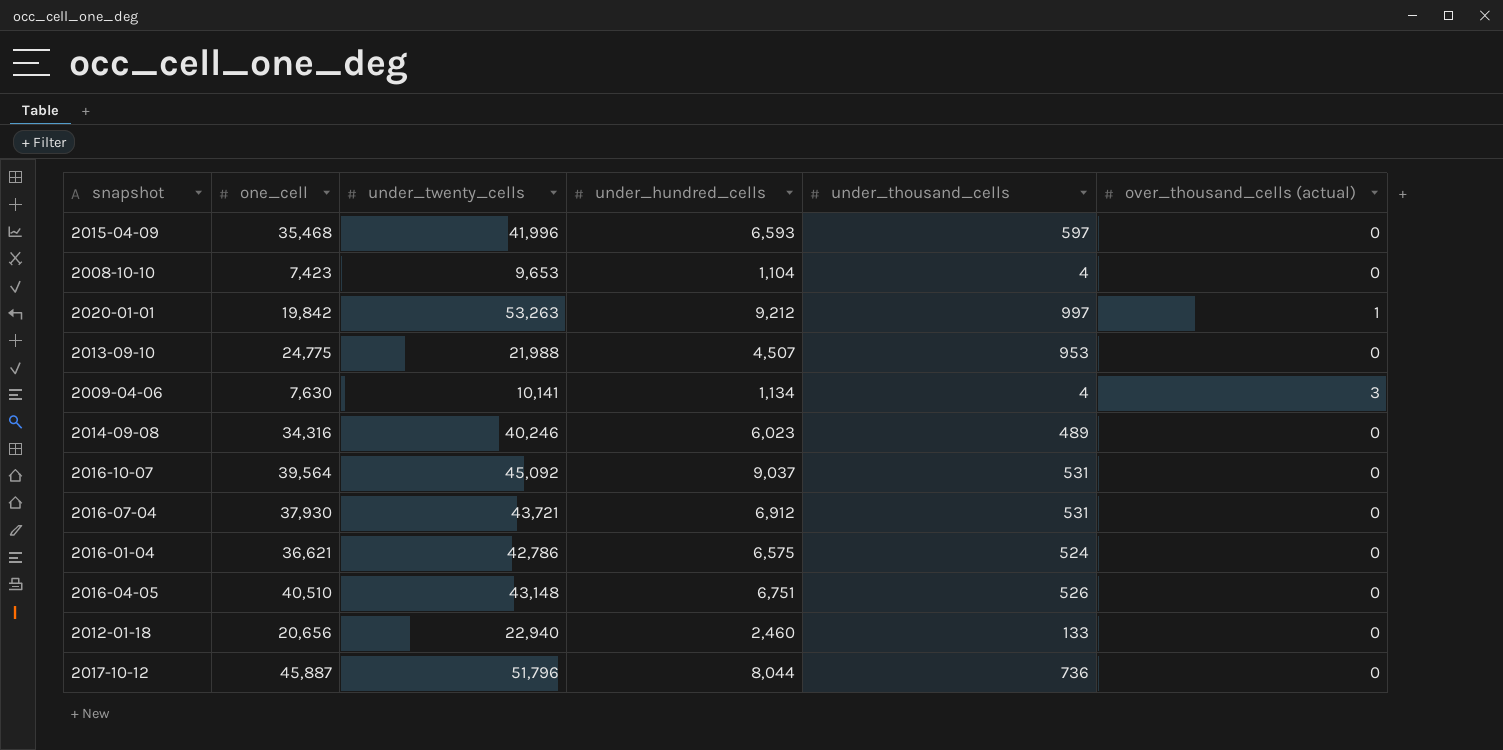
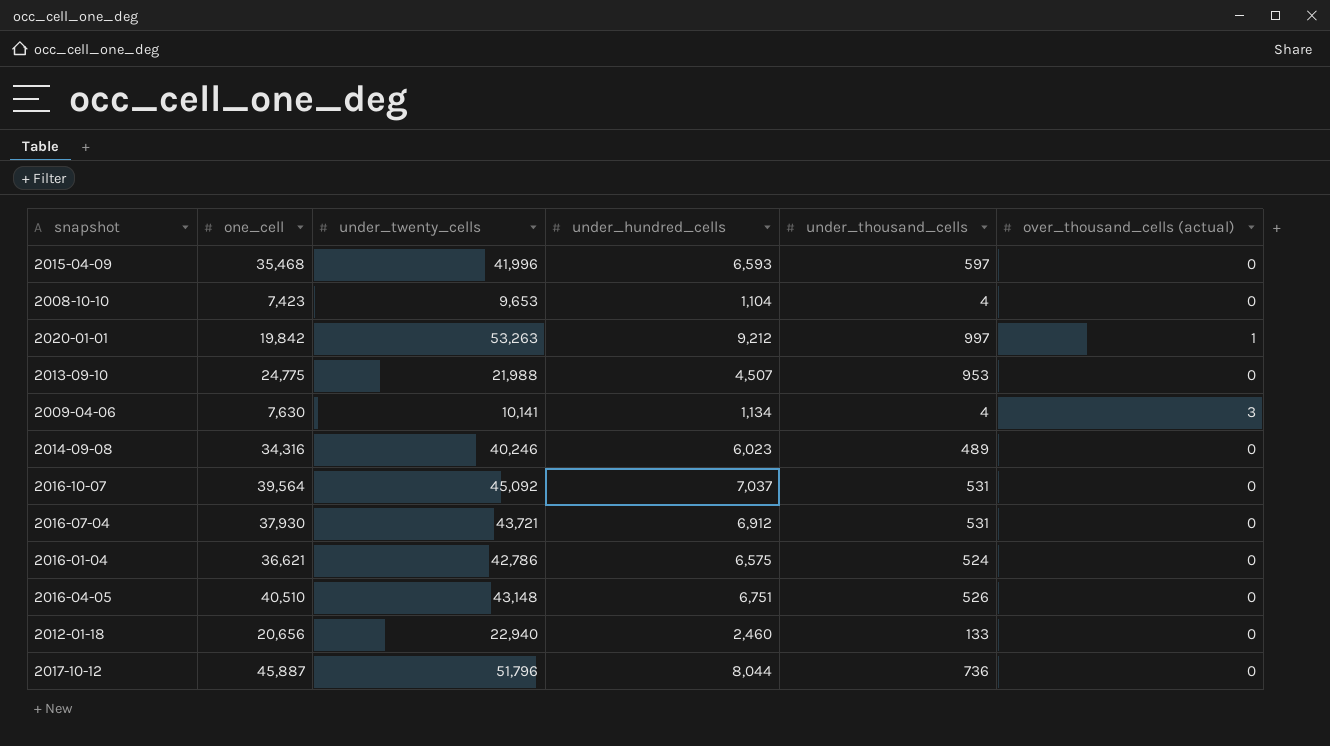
2016-10-07 | under_hundred_cells: 9,037 -> 7,037

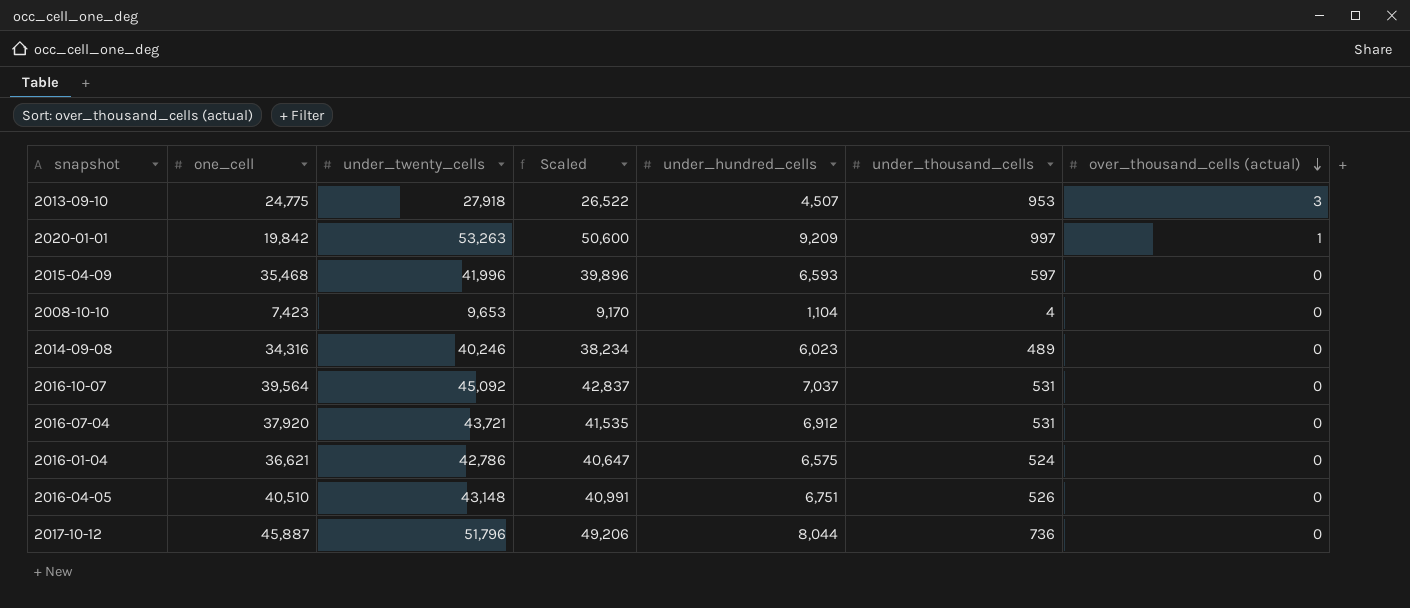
row order: none -> over_thousand_cells (actual) descending
column Scaled | formula: none -> [under_twenty_cells] * 0.95
row 2009-04-06: 7,630 | 10,141 | 1,134 | 4 | 3 -> none
row 2012-01-18: 20,656 | 22,940 | 2,460 | 133 | 0 -> none
2013-09-10 | under_twenty_cells: 21,988 -> 27,918
2013-09-10 | over_thousand_cells (actual): 0 -> 3
2020-01-01 | under_hundred_cells: 9,212 -> 9,209
2016-07-04 | one_cell: 37,930 -> 37,920

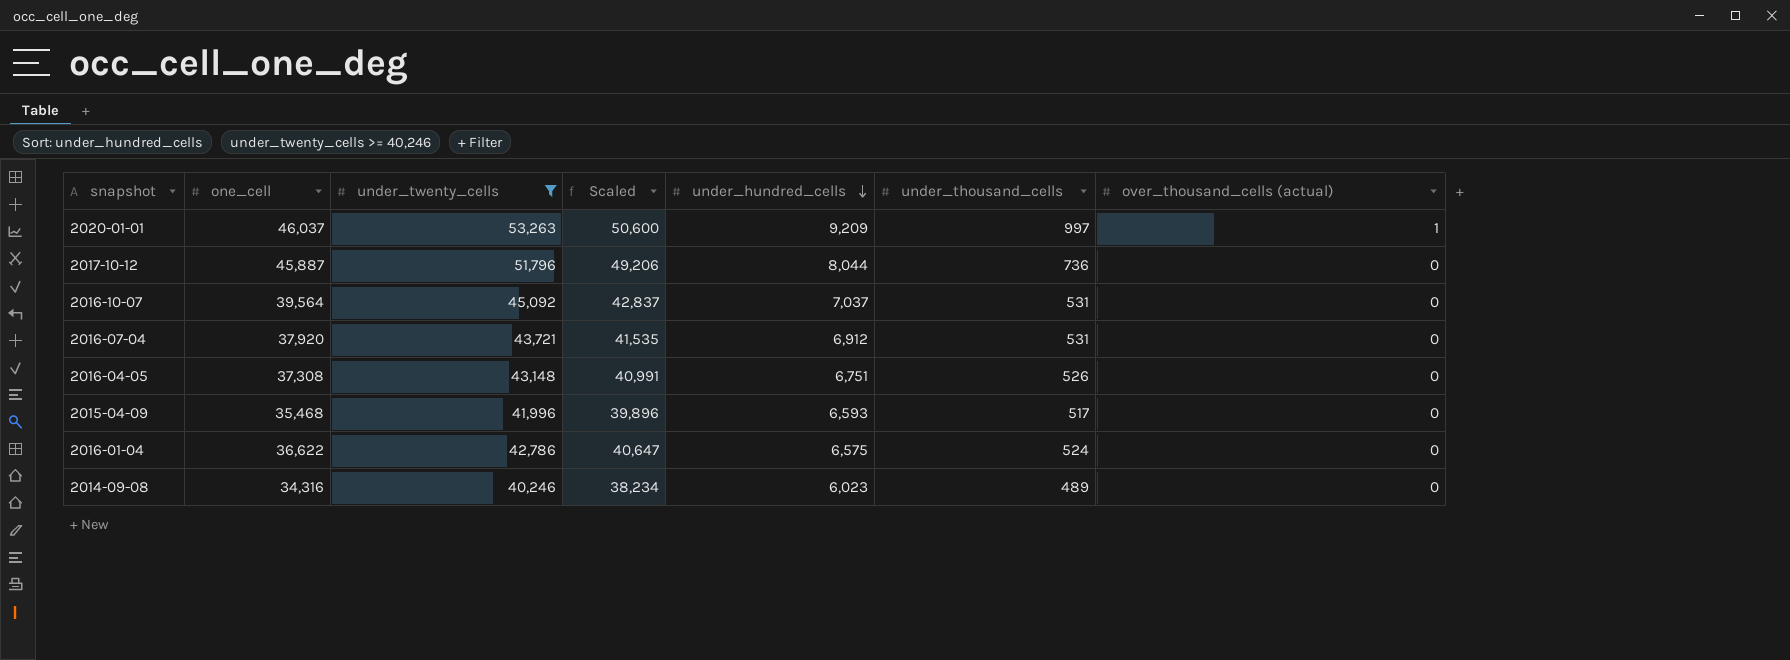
filter: none -> under_twenty_cells >= 40,246
row order: over_thousand_cells (actual) descending -> under_hundred_cells descending
2020-01-01 | one_cell: 19,842 -> 46,037
2016-04-05 | one_cell: 40,510 -> 37,308
2015-04-09 | under_thousand_cells: 597 -> 517
2016-01-04 | one_cell: 36,621 -> 36,622

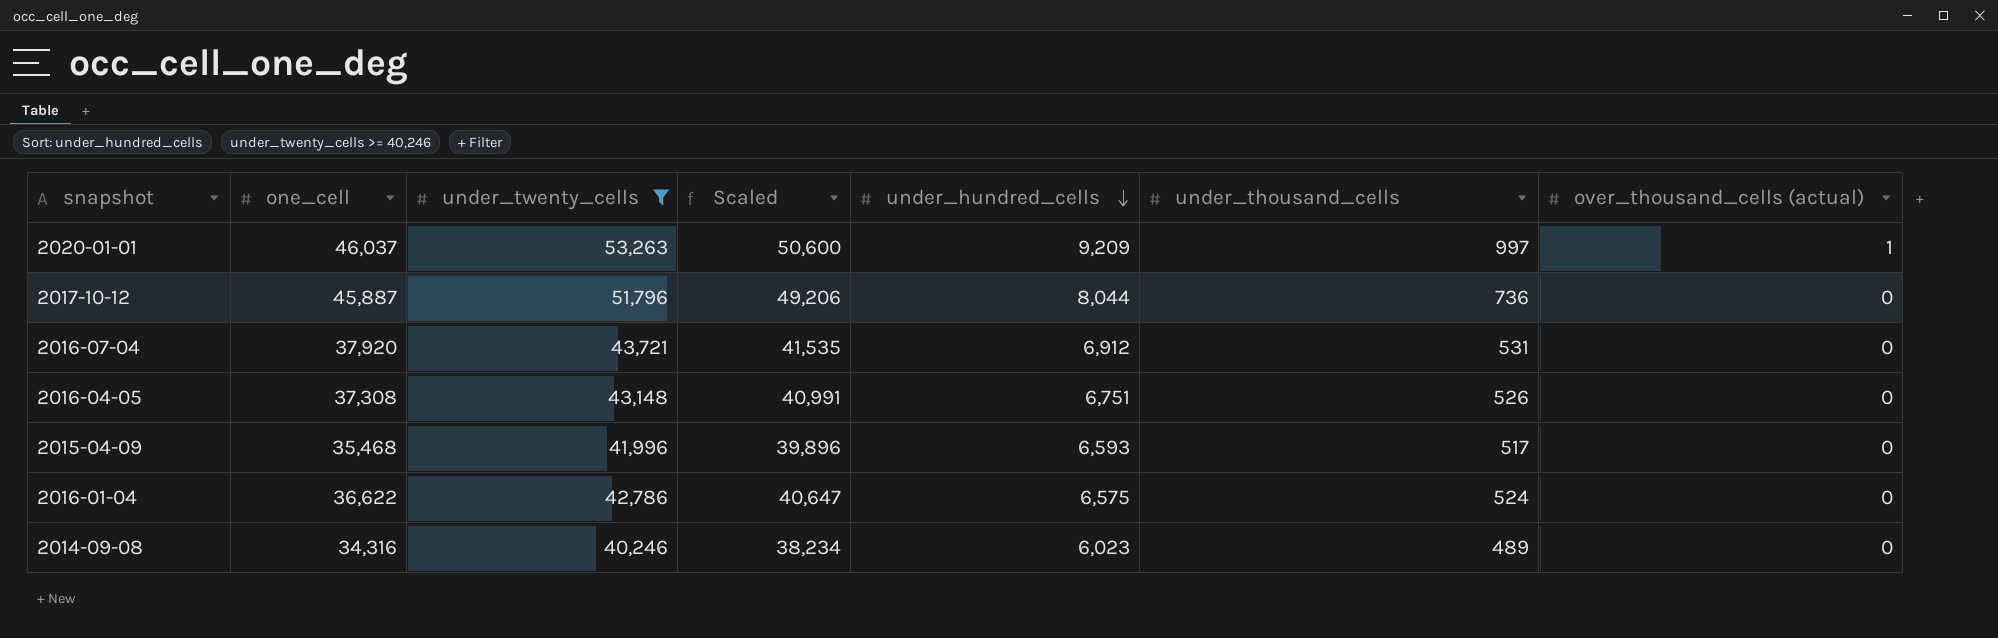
row 2016-10-07: 39,564 | 45,092 | 42,837 | 7,037 | 531 | 0 -> none

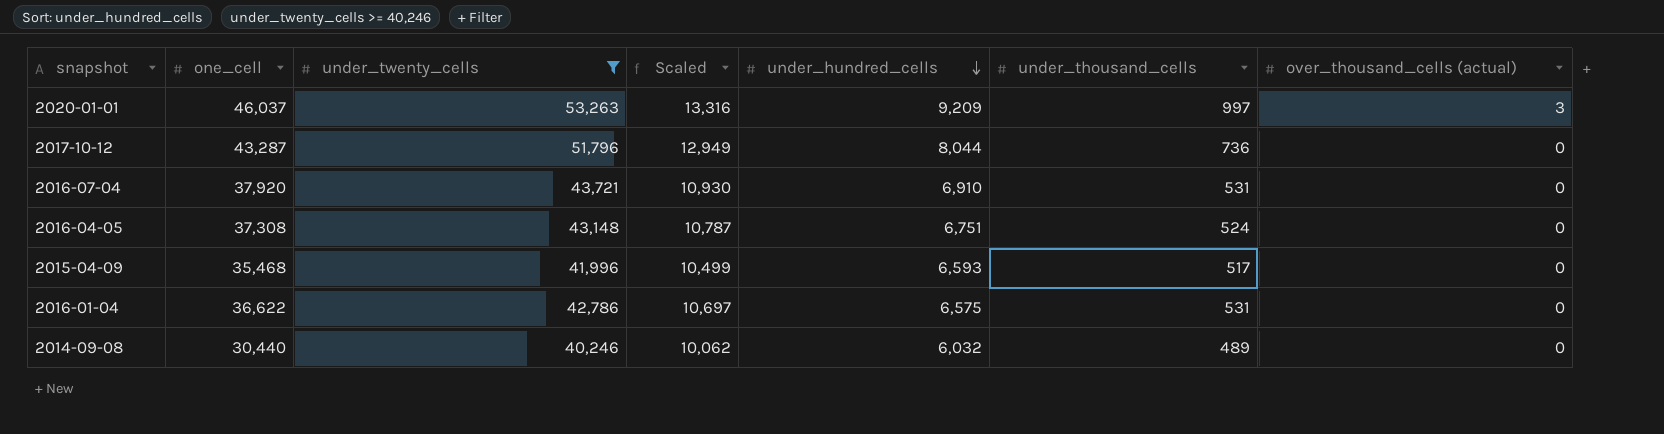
column Scaled | formula: [under_twenty_cells] * 0.95 -> [under_twenty_cells] * 0.25
2020-01-01 | over_thousand_cells (actual): 1 -> 3
2017-10-12 | one_cell: 45,887 -> 43,287
2016-07-04 | under_hundred_cells: 6,912 -> 6,910
2016-04-05 | under_thousand_cells: 526 -> 524
2016-01-04 | under_thousand_cells: 524 -> 531
2014-09-08 | one_cell: 34,316 -> 30,440
2014-09-08 | under_hundred_cells: 6,023 -> 6,032

